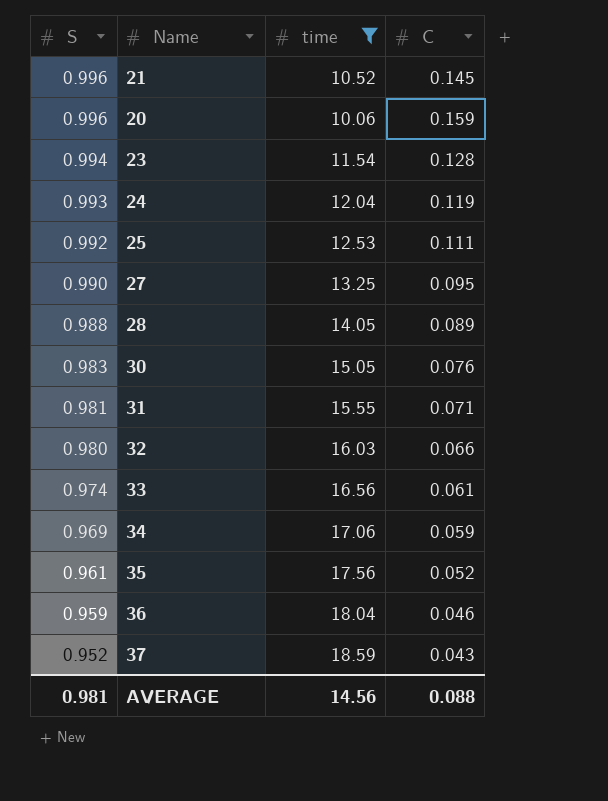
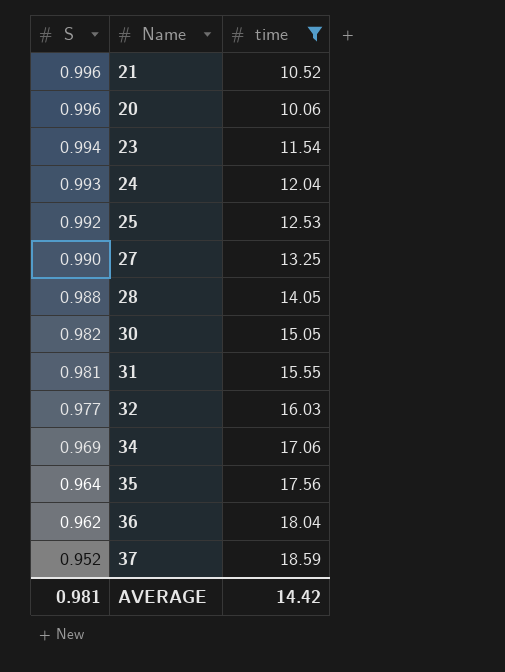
column C | position: 4 -> none
row 33: 0.974 | 16.56 | 0.061 -> none
30 | S: 0.983 -> 0.982
32 | S: 0.980 -> 0.977
35 | S: 0.961 -> 0.964
36 | S: 0.959 -> 0.962
AVERAGE | time: 14.56 -> 14.42

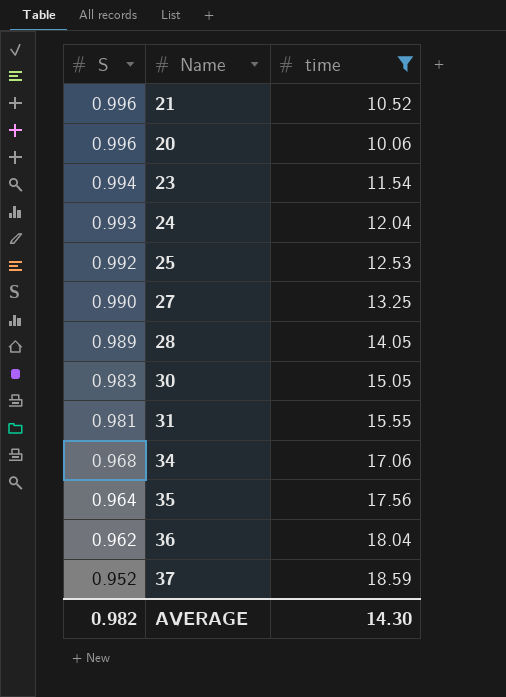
row 32: 0.977 | 16.03 -> none
28 | S: 0.988 -> 0.989
30 | S: 0.982 -> 0.983
34 | S: 0.969 -> 0.968
AVERAGE | S: 0.981 -> 0.982
AVERAGE | time: 14.42 -> 14.30

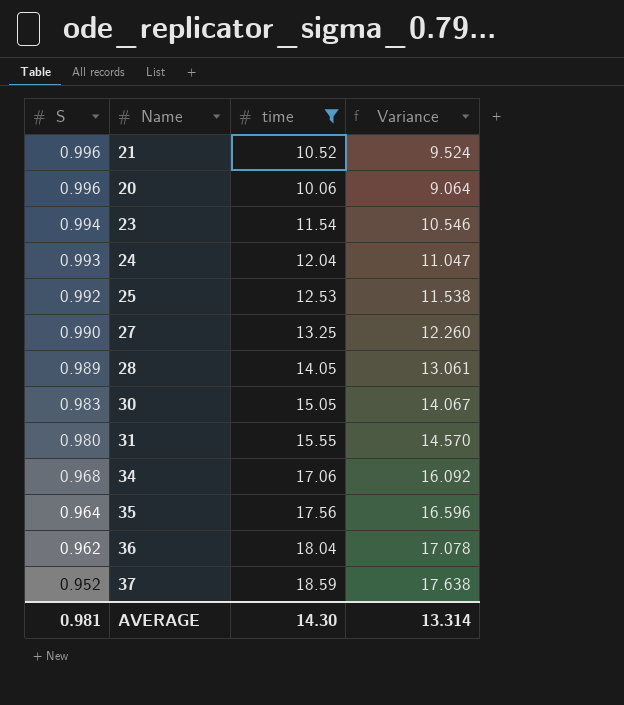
column Variance | formula: none -> [time] - [S]
31 | S: 0.981 -> 0.980
AVERAGE | S: 0.982 -> 0.981

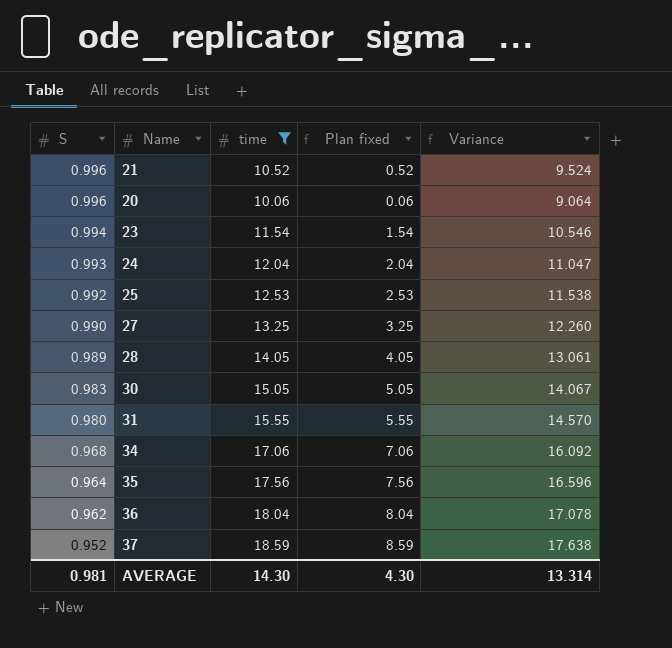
column Plan fixed | formula: none -> [time] - 10

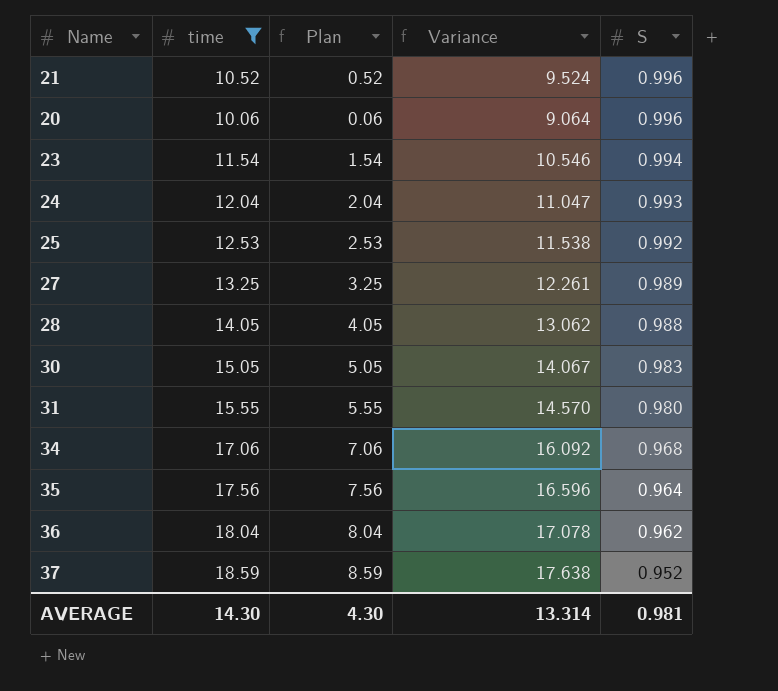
column name: Plan fixed -> Plan
column S | position: 1 -> 5
27 | Variance: 12.260 -> 12.261
27 | S: 0.990 -> 0.989
28 | Variance: 13.061 -> 13.062
28 | S: 0.989 -> 0.988

